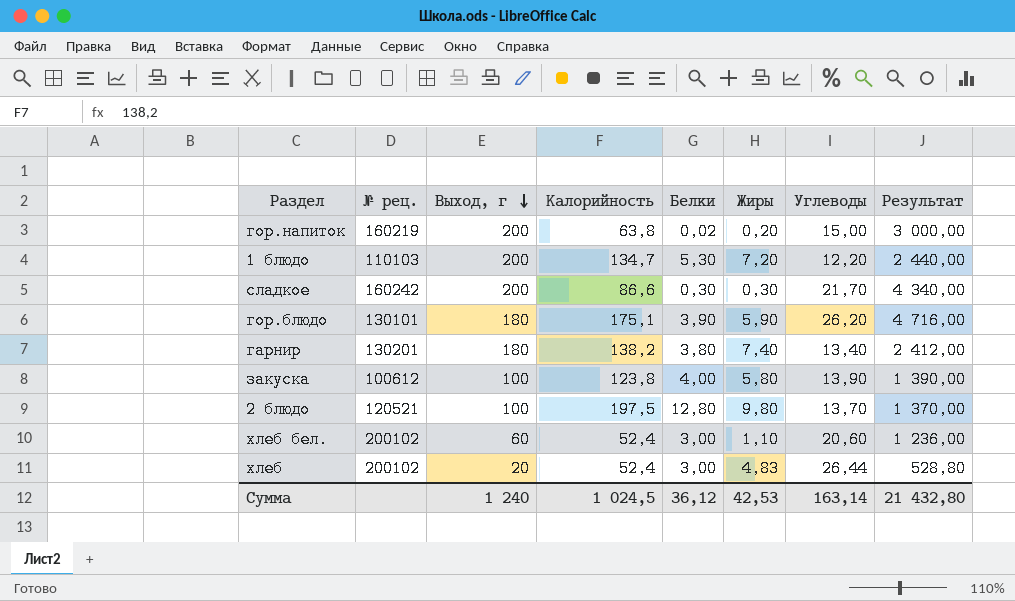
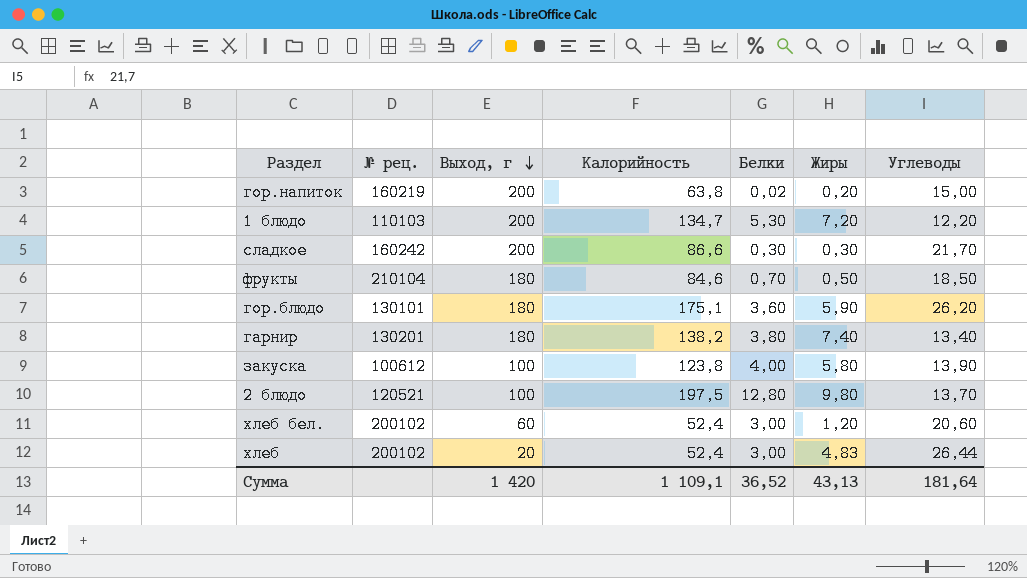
column Результат | formula: [Выход, г] * [Углеводы] -> none
row фрукты: none -> 210104 | 180 | 84,6 | 0,70 | 0,50 | 18,50
гор.блюдо | Белки: 3,90 -> 3,60
хлеб бел. | Жиры: 1,10 -> 1,20
Сумма | Выход, г: 1 240 -> 1 420
Сумма | Калорийность: 1 024,5 -> 1 109,1
Сумма | Белки: 36,12 -> 36,52
Сумма | Жиры: 42,53 -> 43,13
Сумма | Углеводы: 163,14 -> 181,64

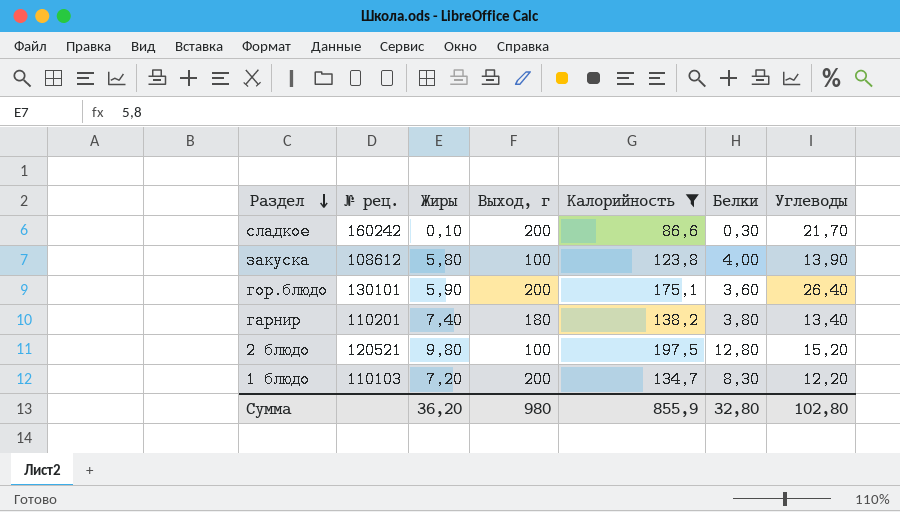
filter: none -> Калорийность >= 86,6
row order: Выход, г descending -> Раздел descending
column Жиры | position: 6 -> 3
сладкое | Жиры: 0,30 -> 0,10
закуска | № рец.: 100612 -> 108612
гор.блюдо | Выход, г: 180 -> 200
гор.блюдо | Углеводы: 26,20 -> 26,40
гарнир | № рец.: 130201 -> 110201
2 блюдо | Углеводы: 13,70 -> 15,20
1 блюдо | Белки: 5,30 -> 8,30
Сумма | Жиры: 43,13 -> 36,20
Сумма | Выход, г: 1 420 -> 980
Сумма | Калорийность: 1 109,1 -> 855,9
Сумма | Белки: 36,52 -> 32,80
Сумма | Углеводы: 181,64 -> 102,80

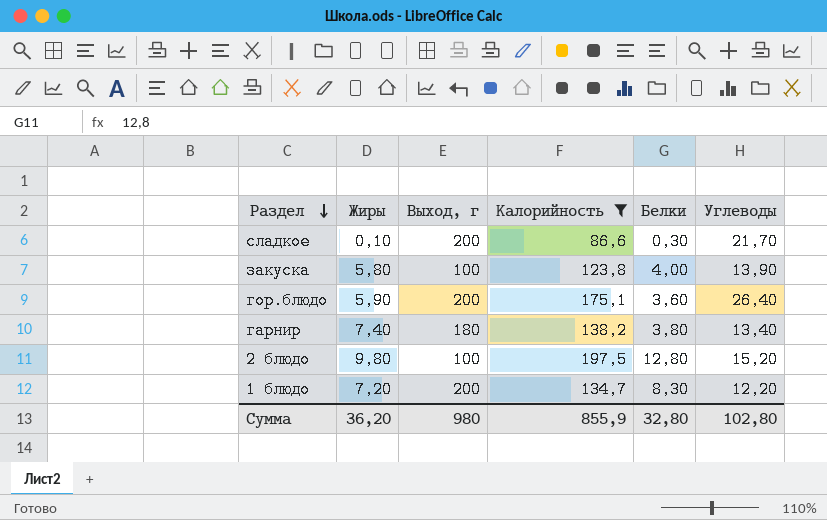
column № рец. | position: 2 -> none

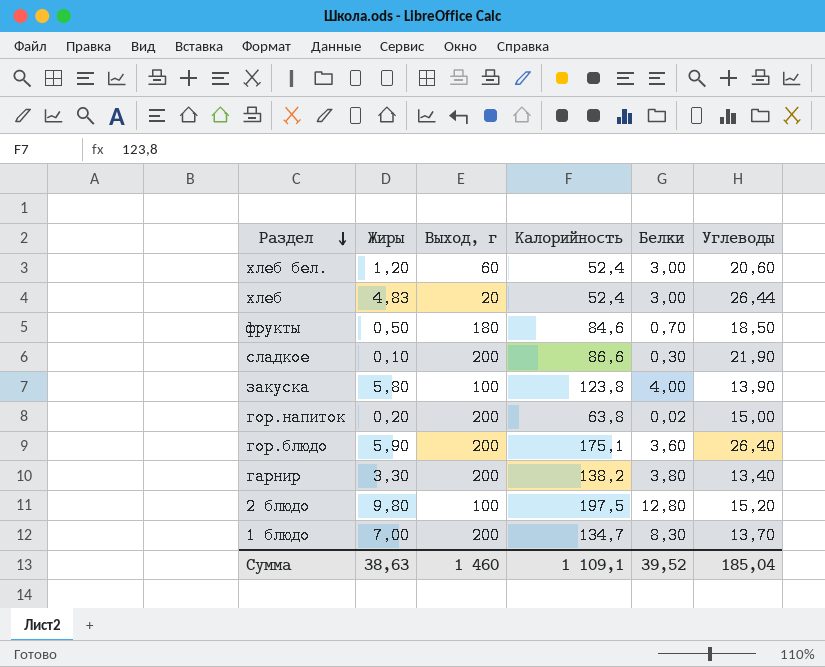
filter: Калорийность >= 86,6 -> none
сладкое | Углеводы: 21,70 -> 21,90
гарнир | Жиры: 7,40 -> 3,30
гарнир | Выход, г: 180 -> 200
1 блюдо | Жиры: 7,20 -> 7,00
1 блюдо | Углеводы: 12,20 -> 13,70
Сумма | Жиры: 36,20 -> 38,63
Сумма | Выход, г: 980 -> 1 460
Сумма | Калорийность: 855,9 -> 1 109,1
Сумма | Белки: 32,80 -> 39,52
Сумма | Углеводы: 102,80 -> 185,04

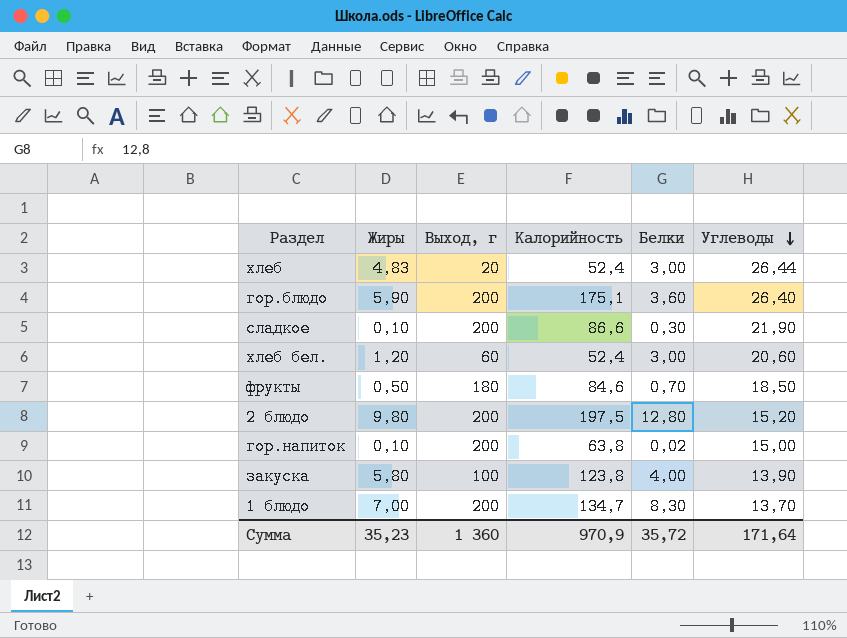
row order: Раздел descending -> Углеводы descending
row гарнир: 3,30 | 200 | 138,2 | 3,80 | 13,40 -> none
2 блюдо | Выход, г: 100 -> 200
гор.напиток | Жиры: 0,20 -> 0,10
Сумма | Жиры: 38,63 -> 35,23
Сумма | Выход, г: 1 460 -> 1 360
Сумма | Калорийность: 1 109,1 -> 970,9
Сумма | Белки: 39,52 -> 35,72
Сумма | Углеводы: 185,04 -> 171,64

